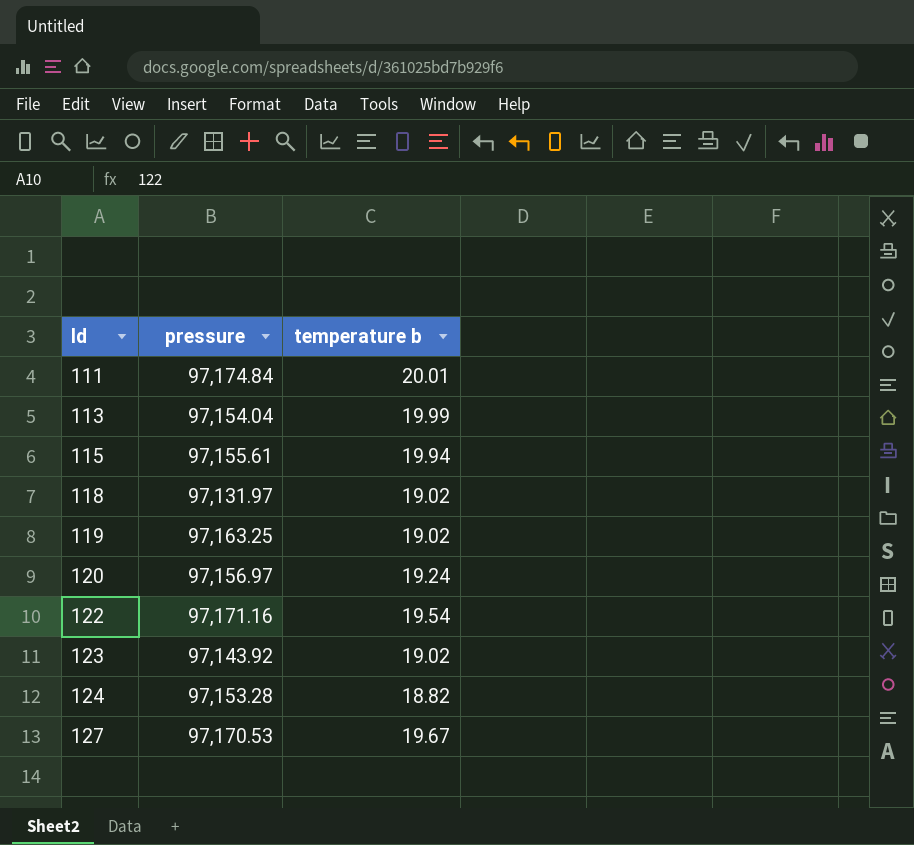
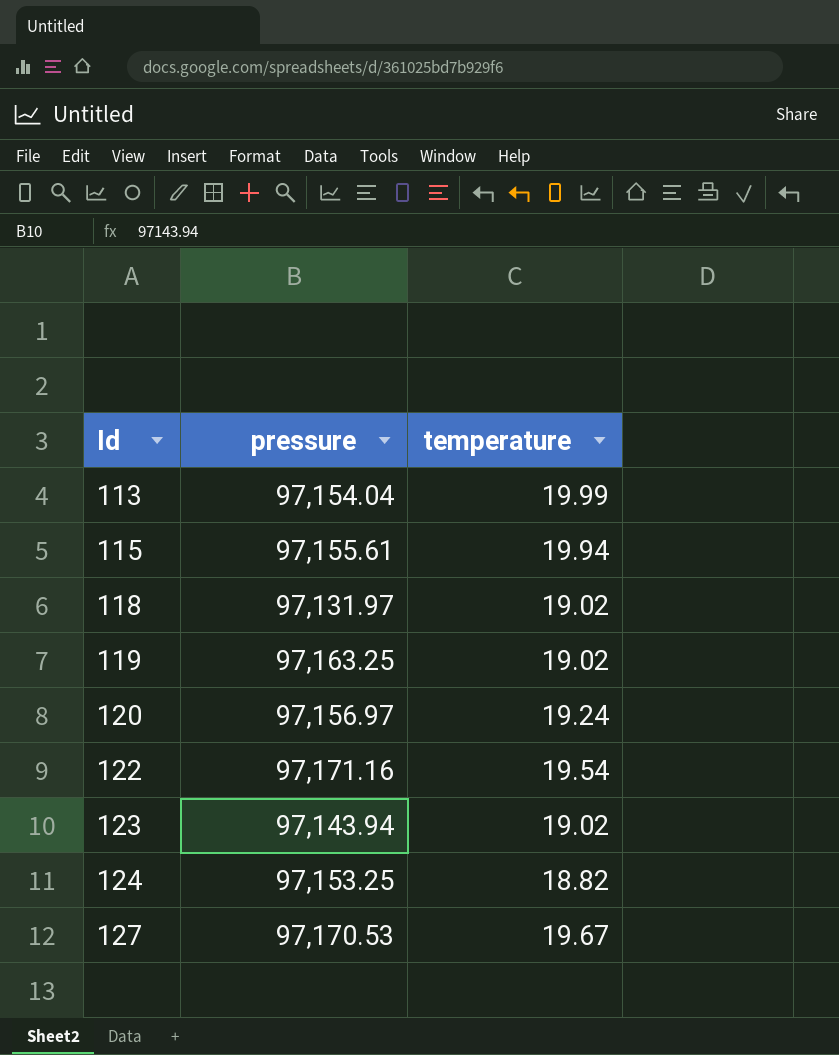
column name: temperature b -> temperature
row 111: 97,174.84 | 20.01 -> none
123 | pressure: 97,143.92 -> 97,143.94
124 | pressure: 97,153.28 -> 97,153.25

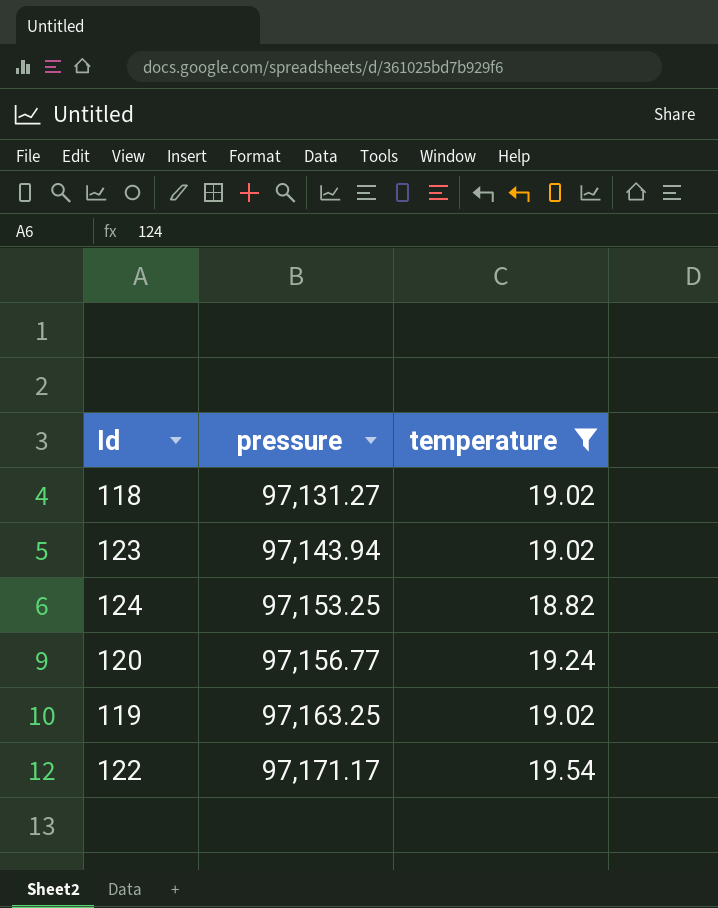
filter: none -> temperature <= 19.54
row order: Id ascending -> pressure ascending
118 | pressure: 97,131.97 -> 97,131.27
120 | pressure: 97,156.97 -> 97,156.77
122 | pressure: 97,171.16 -> 97,171.17

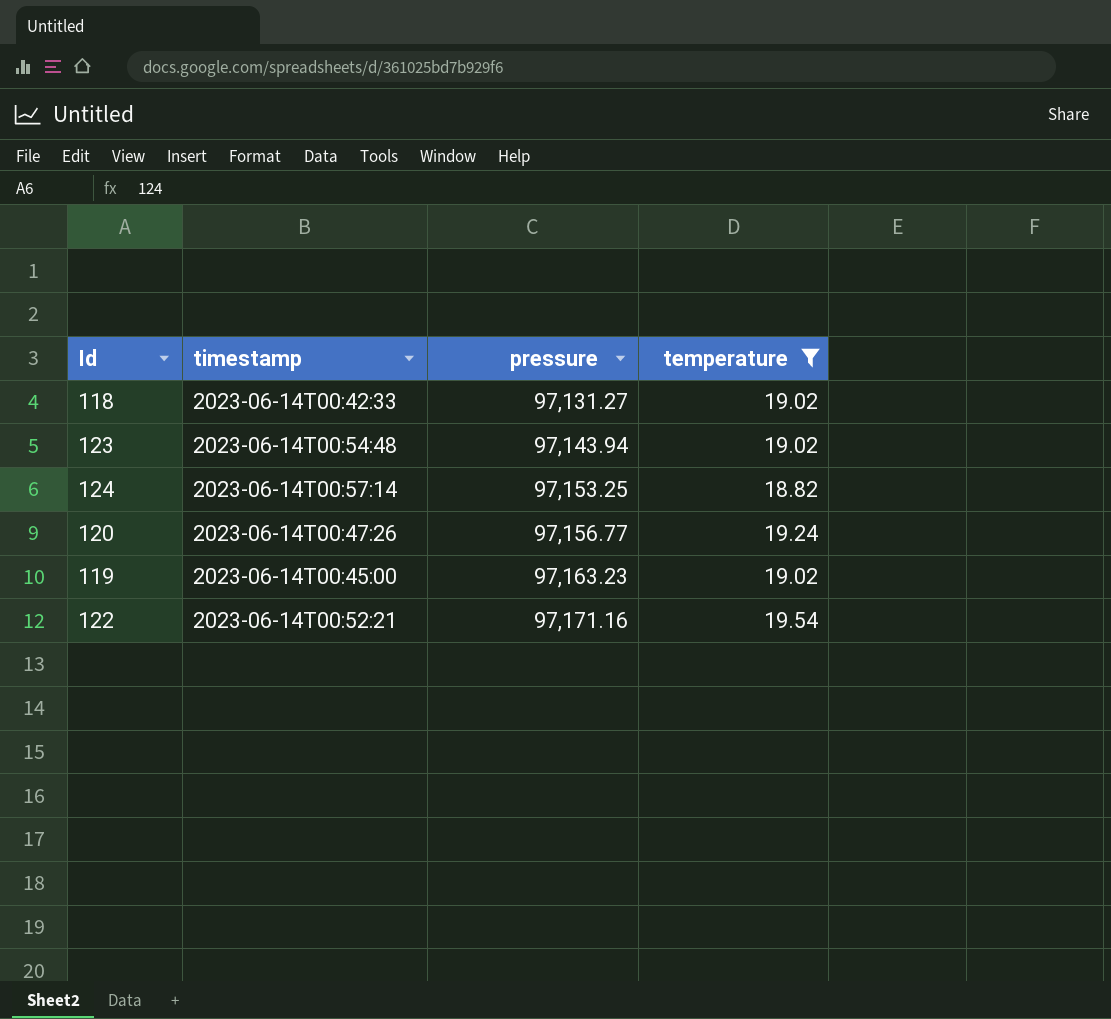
column timestamp | position: none -> 2
119 | pressure: 97,163.25 -> 97,163.23
122 | pressure: 97,171.17 -> 97,171.16

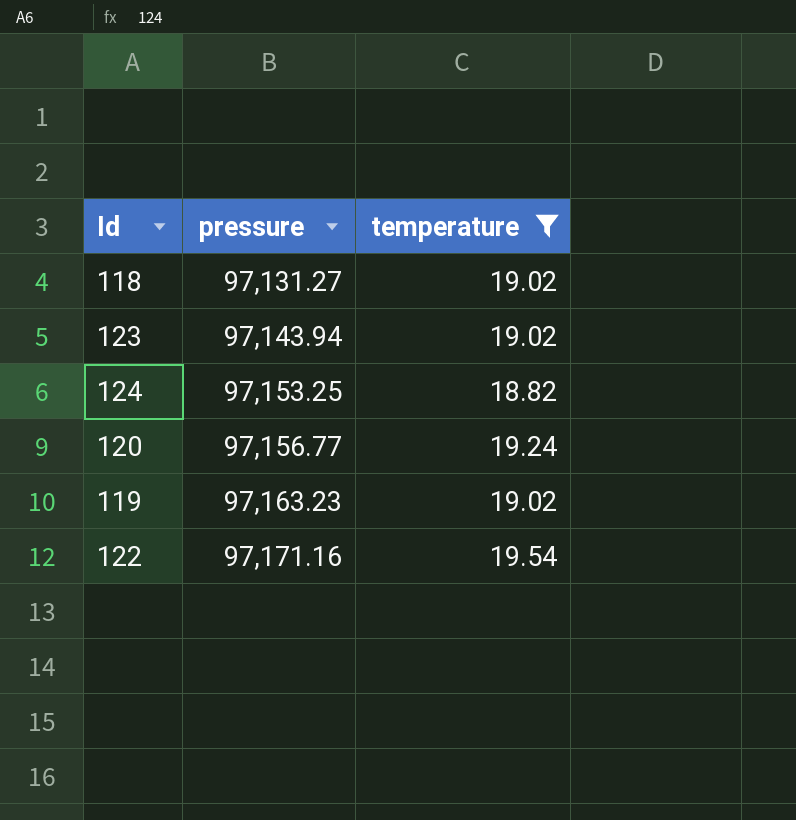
column timestamp | position: 2 -> none

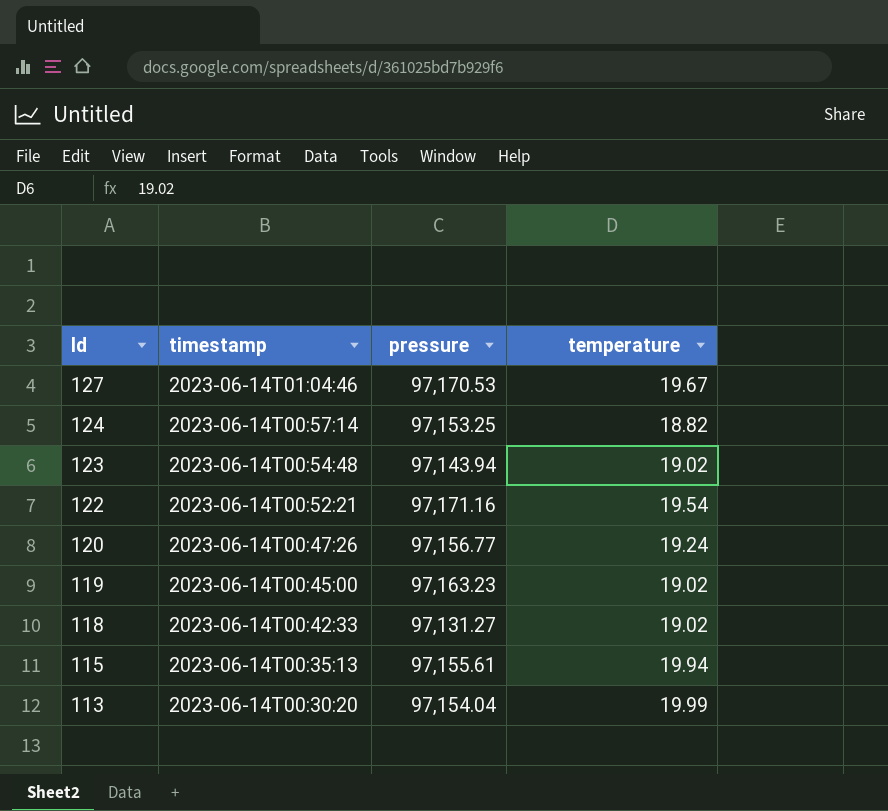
filter: temperature <= 19.54 -> none
row order: pressure ascending -> Id descending
column timestamp | position: none -> 2

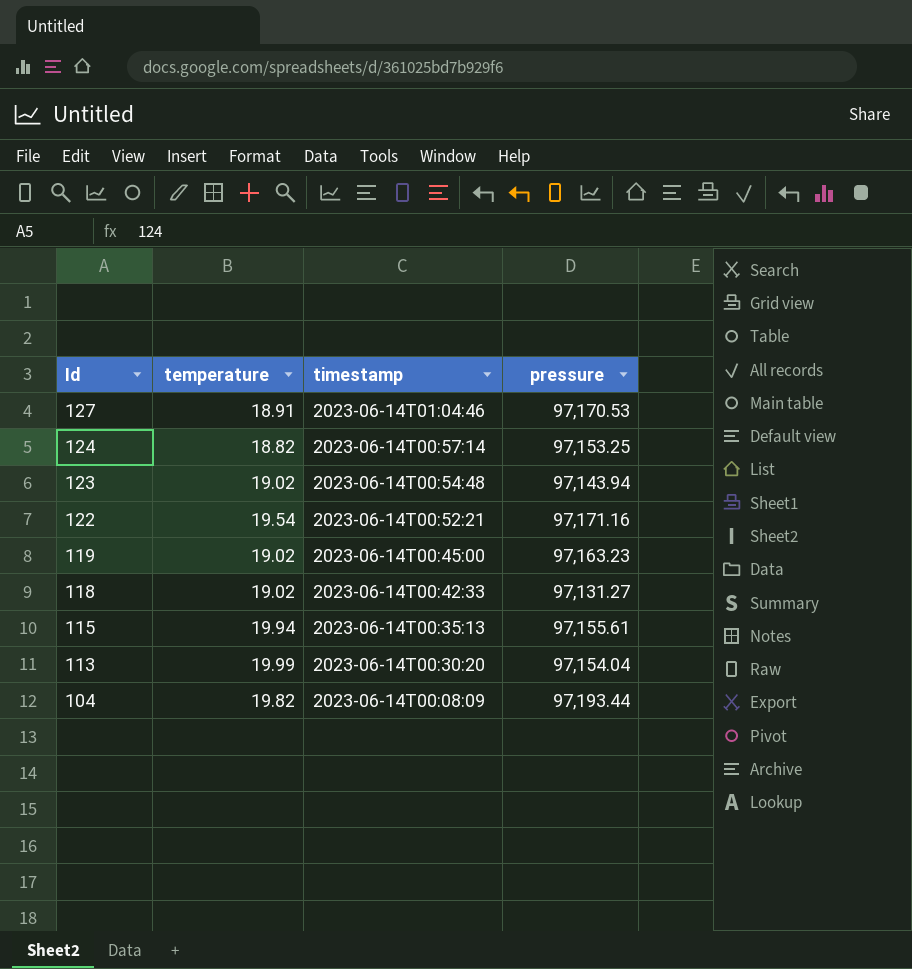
column temperature | position: 4 -> 2
row 120: 2023-06-14T00:47:26 | 97,156.77 | 19.24 -> none
127 | temperature: 19.67 -> 18.91
row 104: none -> 19.82 | 2023-06-14T00:08:09 | 97,193.44

